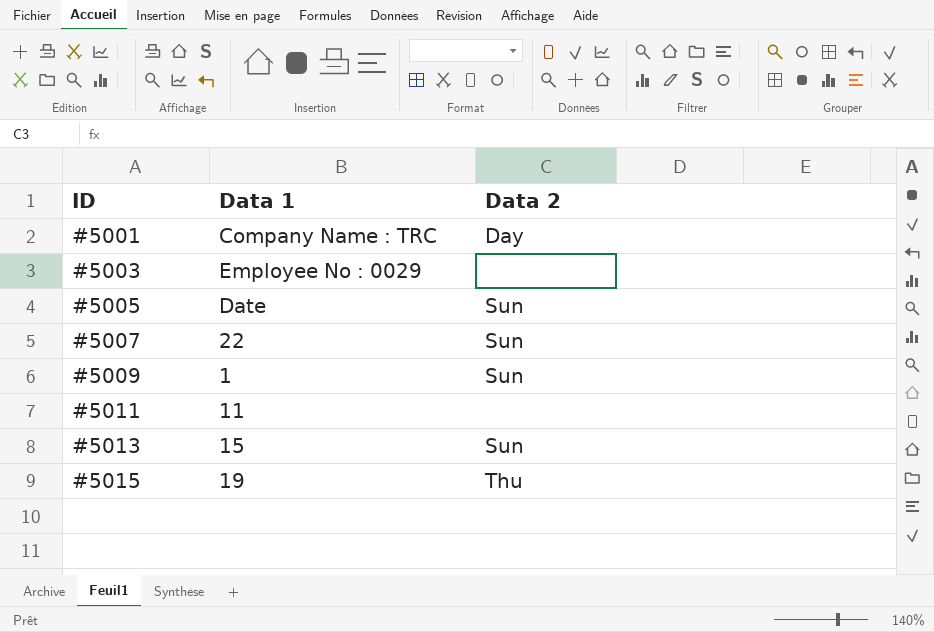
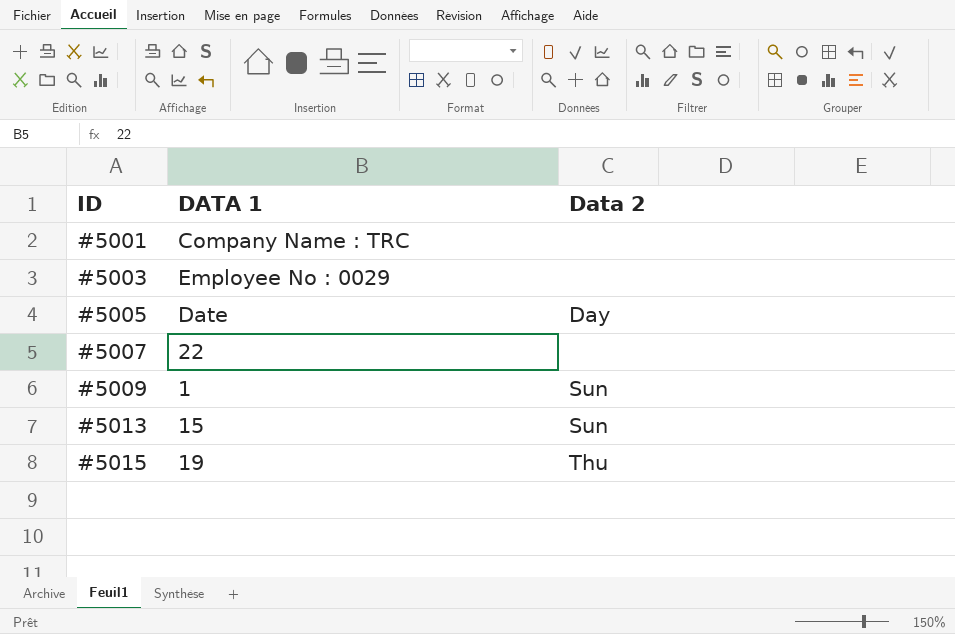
column name: Data 1 -> DATA 1
row #5011: 11 | none -> none
#5001 | Data 2: Day -> none
#5005 | Data 2: Sun -> Day
#5007 | Data 2: Sun -> none

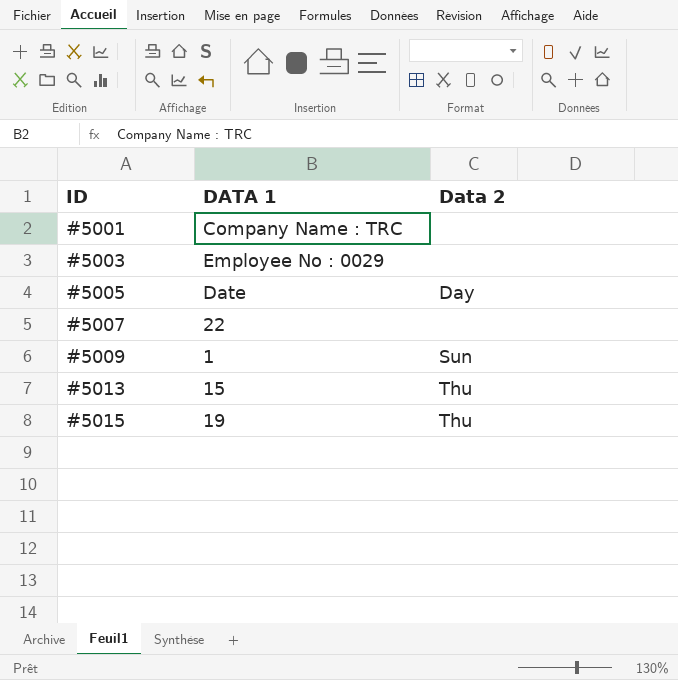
#5013 | Data 2: Sun -> Thu

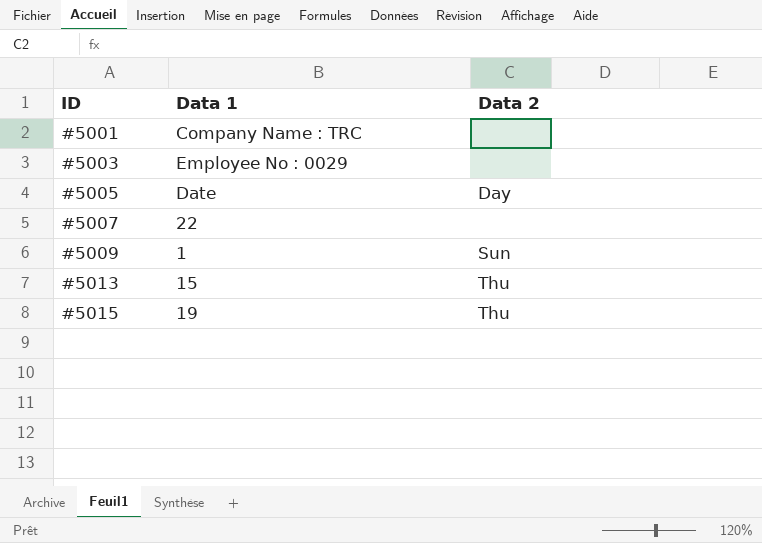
column name: DATA 1 -> Data 1

